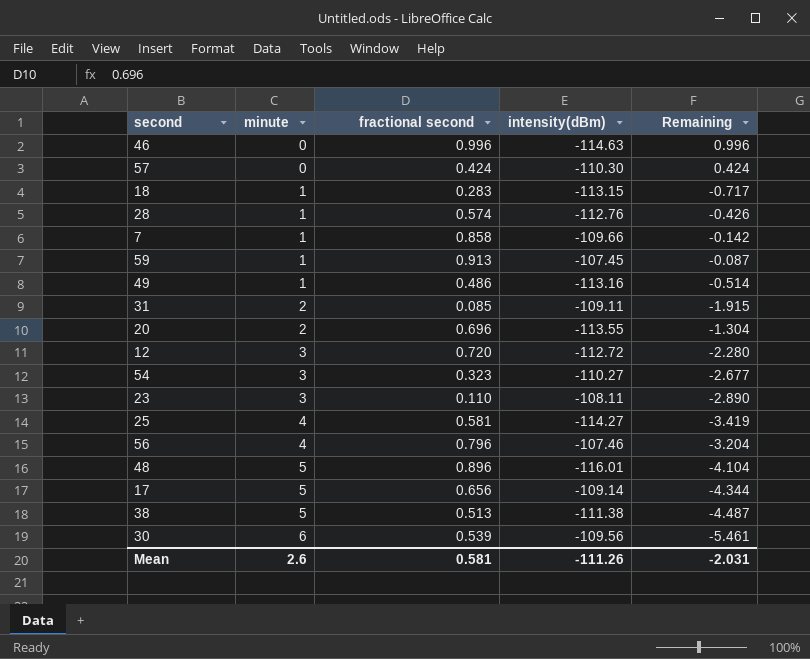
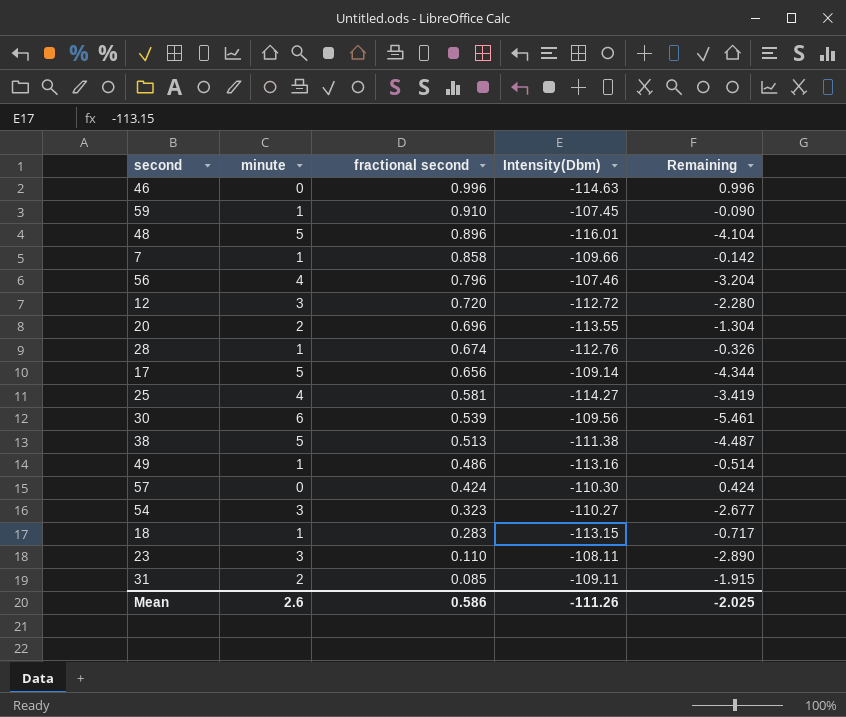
row order: minute ascending -> fractional second descending
column name: intensity(dBm) -> Intensity(Dbm)
59 | fractional second: 0.913 -> 0.910
59 | Remaining: -0.087 -> -0.090
28 | fractional second: 0.574 -> 0.674
28 | Remaining: -0.426 -> -0.326
Mean | fractional second: 0.581 -> 0.586
Mean | Remaining: -2.031 -> -2.025

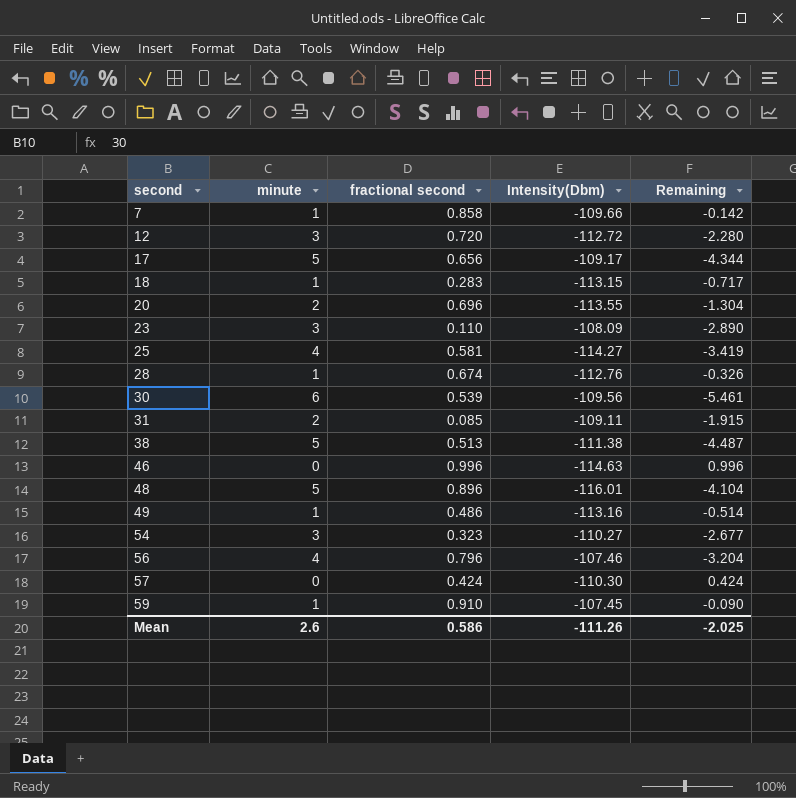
row order: fractional second descending -> second ascending
17 | Intensity(Dbm): -109.14 -> -109.17
23 | Intensity(Dbm): -108.11 -> -108.09

